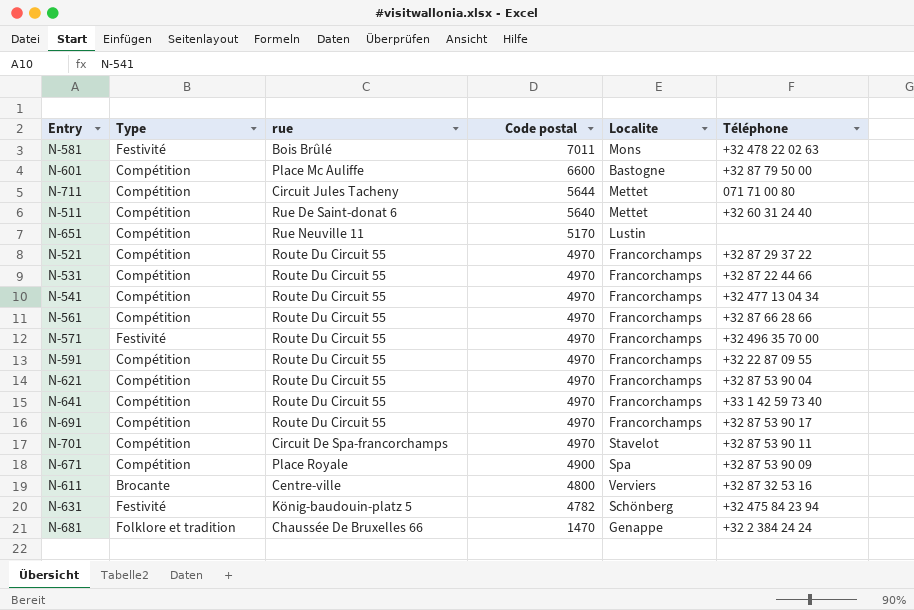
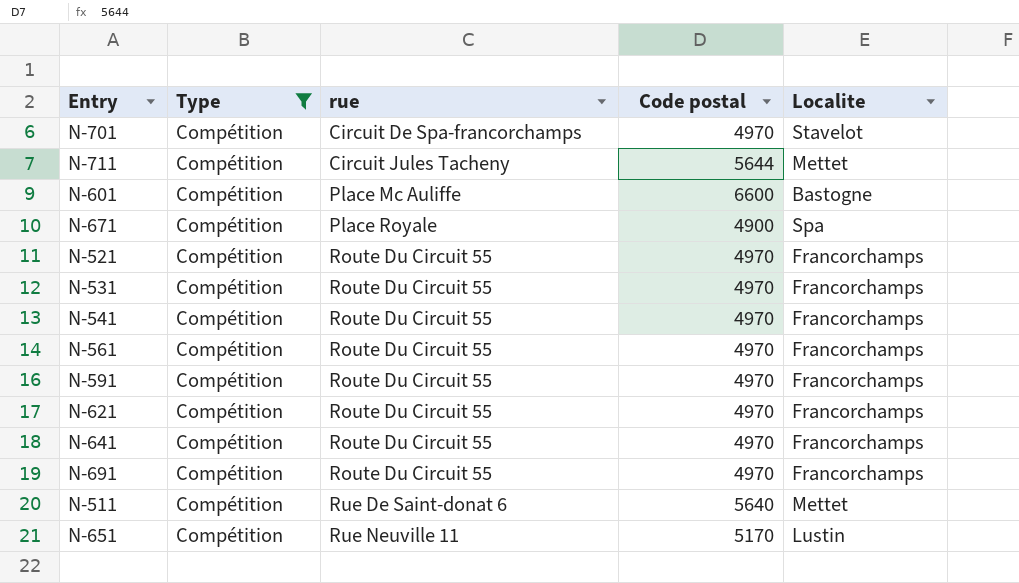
filter: none -> Type = Compétition
row order: Code postal descending -> rue ascending
column Téléphone | position: 6 -> none

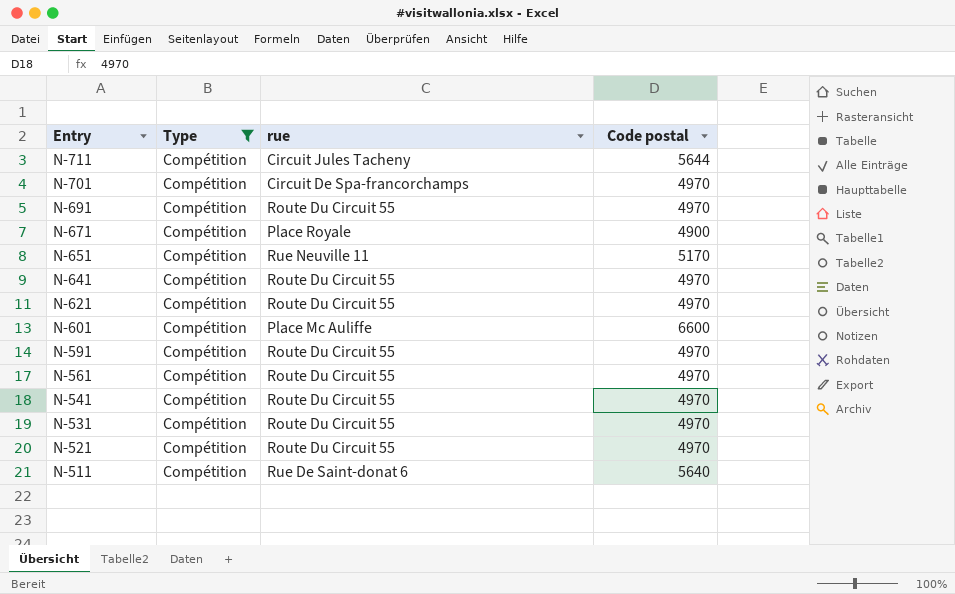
row order: rue ascending -> Entry descending
column Localite | position: 5 -> none

